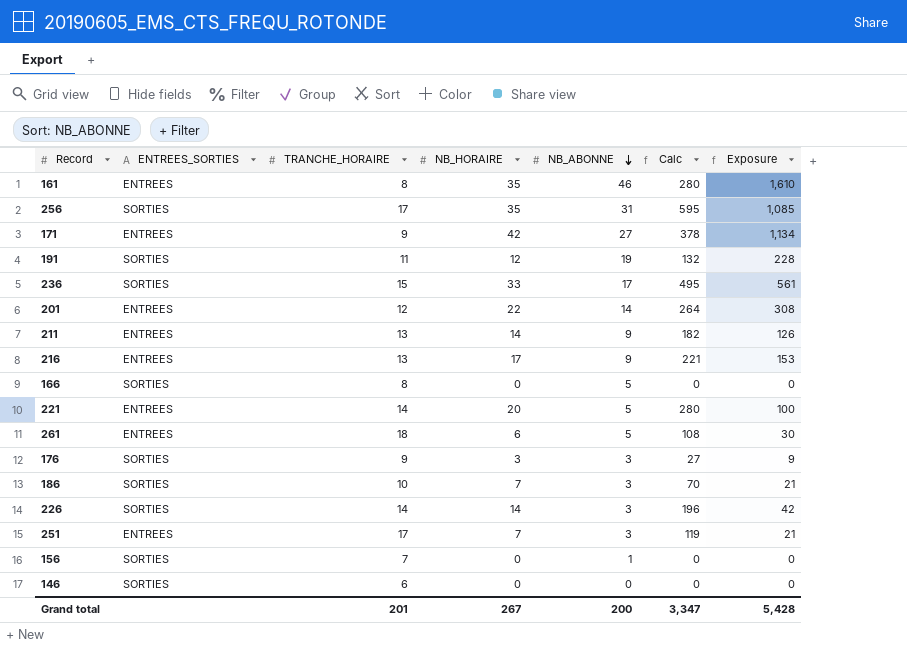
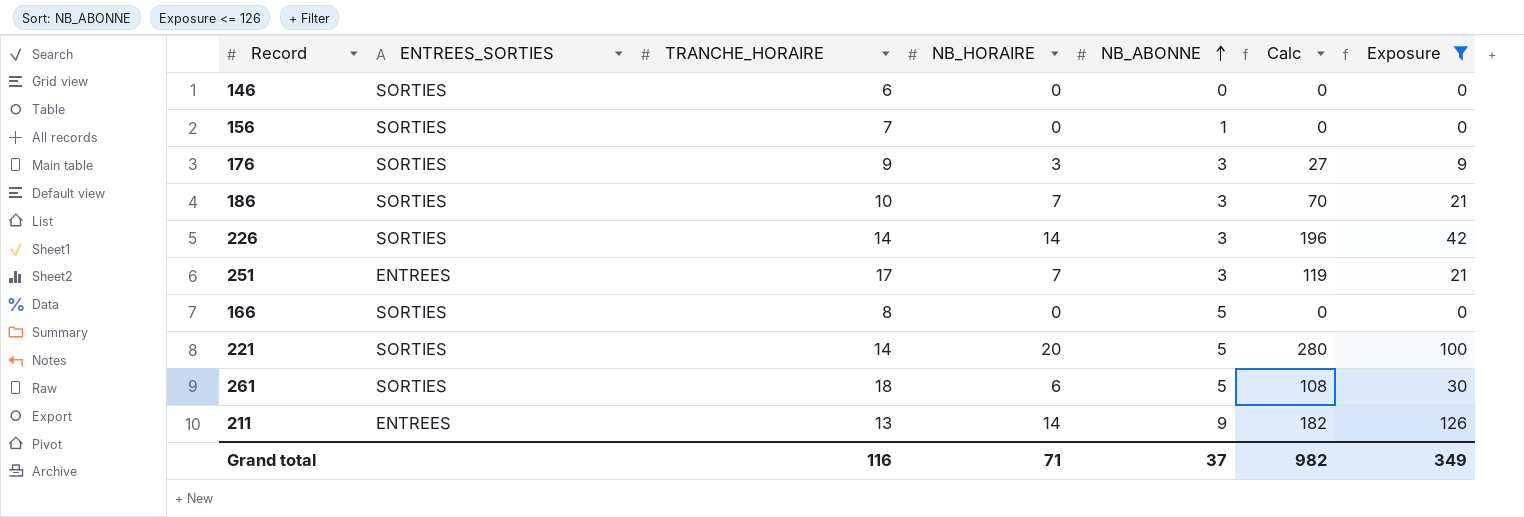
filter: none -> Exposure <= 126
row order: NB_ABONNE descending -> NB_ABONNE ascending
221 | ENTREES_SORTIES: ENTREES -> SORTIES
261 | ENTREES_SORTIES: ENTREES -> SORTIES
Grand total | TRANCHE_HORAIRE: 201 -> 116
Grand total | NB_HORAIRE: 267 -> 71
Grand total | NB_ABONNE: 200 -> 37
Grand total | Calc: 3,347 -> 982
Grand total | Exposure: 5,428 -> 349

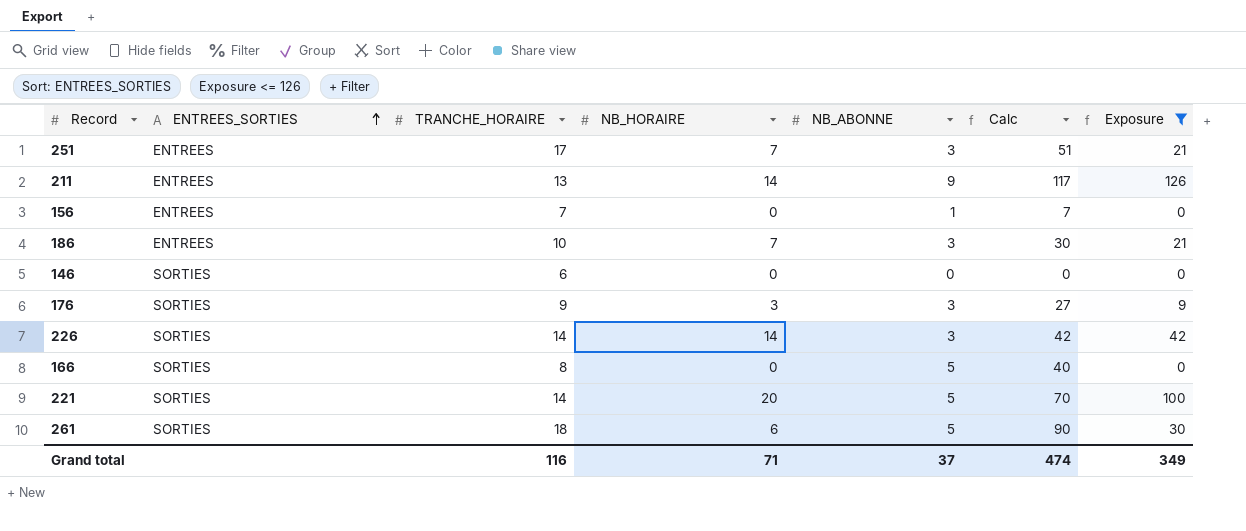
row order: NB_ABONNE ascending -> ENTREES_SORTIES ascending
column Calc | formula: [TRANCHE_HORAIRE] * [NB_HORAIRE] -> [TRANCHE_HORAIRE] * [NB_ABONNE]
156 | ENTREES_SORTIES: SORTIES -> ENTREES
186 | ENTREES_SORTIES: SORTIES -> ENTREES
Grand total | Calc: 982 -> 474

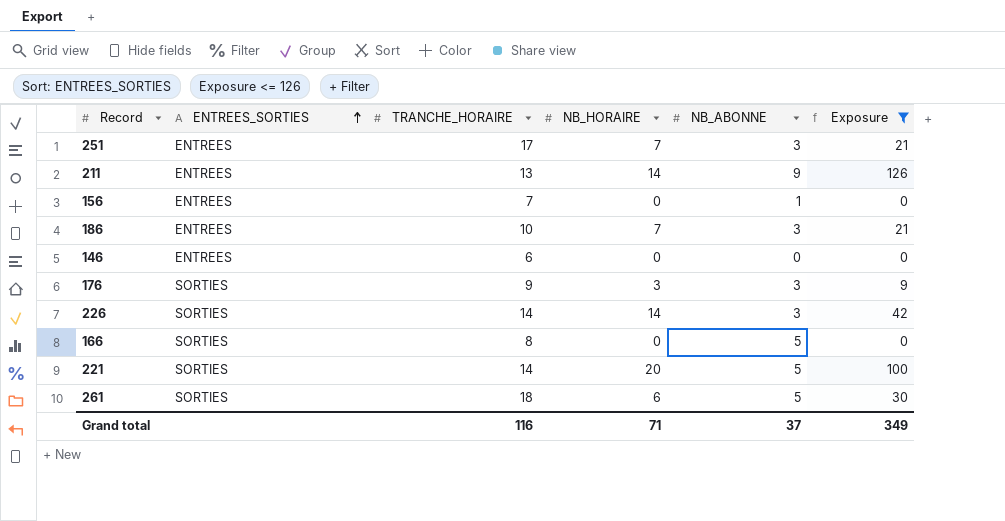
column Calc | formula: [TRANCHE_HORAIRE] * [NB_ABONNE] -> none
146 | ENTREES_SORTIES: SORTIES -> ENTREES

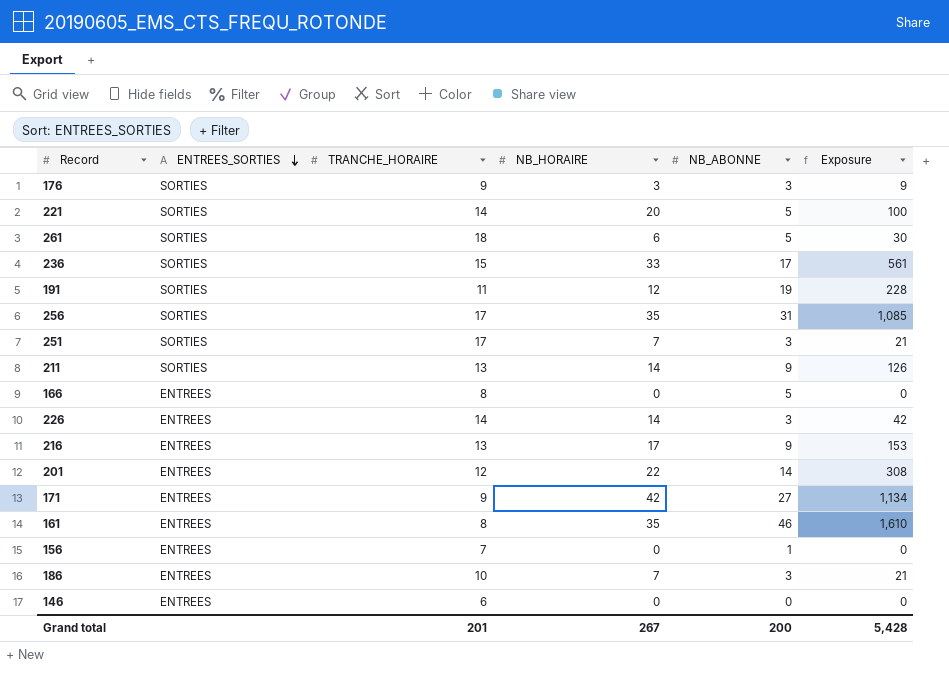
filter: Exposure <= 126 -> none
row order: ENTREES_SORTIES ascending -> ENTREES_SORTIES descending
251 | ENTREES_SORTIES: ENTREES -> SORTIES
211 | ENTREES_SORTIES: ENTREES -> SORTIES
166 | ENTREES_SORTIES: SORTIES -> ENTREES
226 | ENTREES_SORTIES: SORTIES -> ENTREES
Grand total | TRANCHE_HORAIRE: 116 -> 201
Grand total | NB_HORAIRE: 71 -> 267
Grand total | NB_ABONNE: 37 -> 200
Grand total | Exposure: 349 -> 5,428

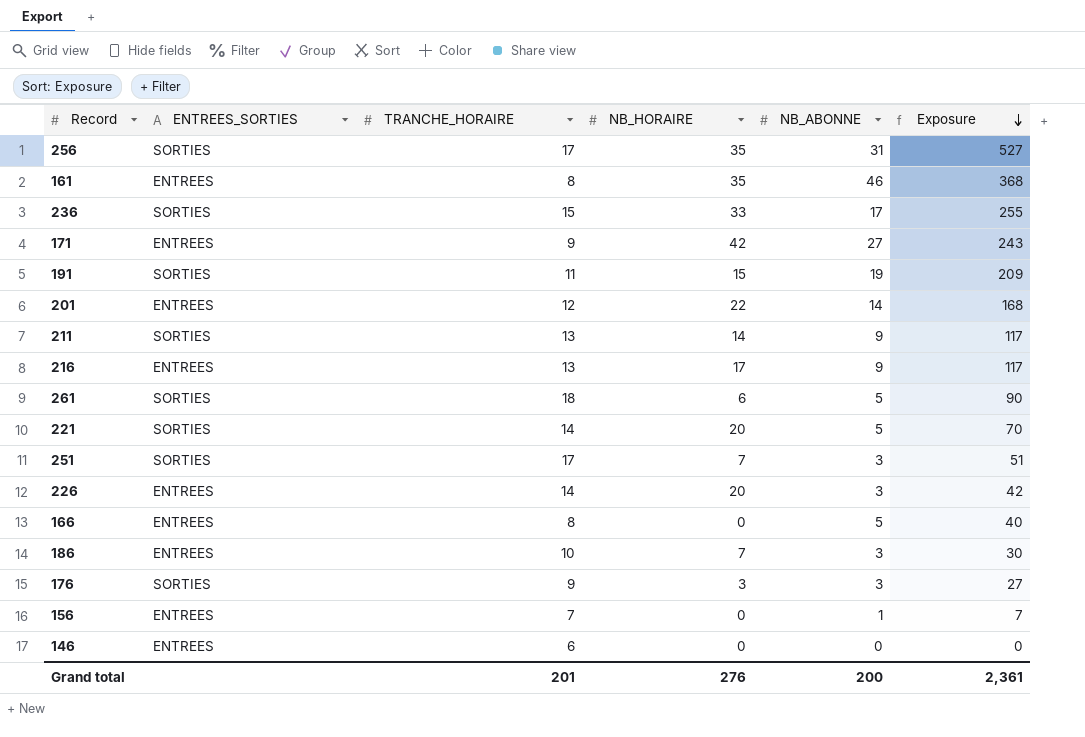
row order: ENTREES_SORTIES descending -> Exposure descending
column Exposure | formula: [NB_HORAIRE] * [NB_ABONNE] -> [TRANCHE_HORAIRE] * [NB_ABONNE]
191 | NB_HORAIRE: 12 -> 15
226 | NB_HORAIRE: 14 -> 20
Grand total | NB_HORAIRE: 267 -> 276
Grand total | Exposure: 5,428 -> 2,361

